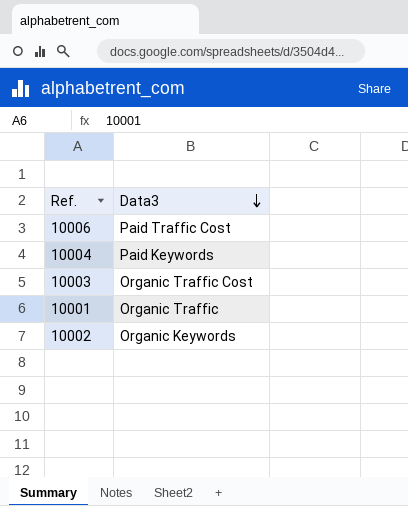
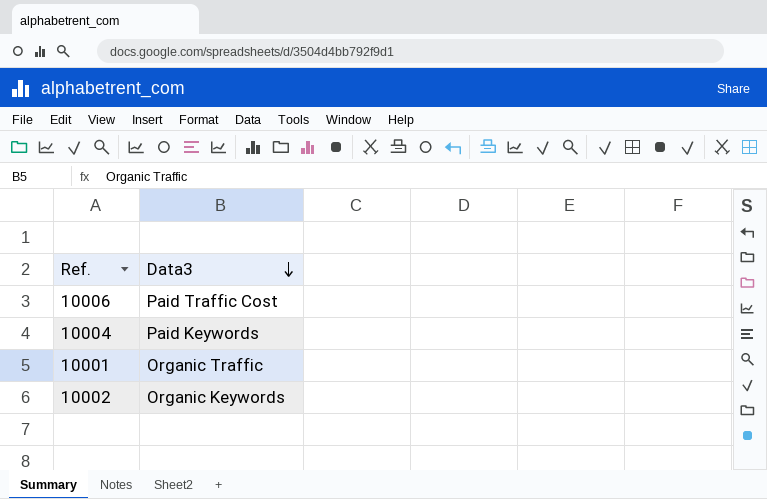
row 10003: Organic Traffic Cost -> none

